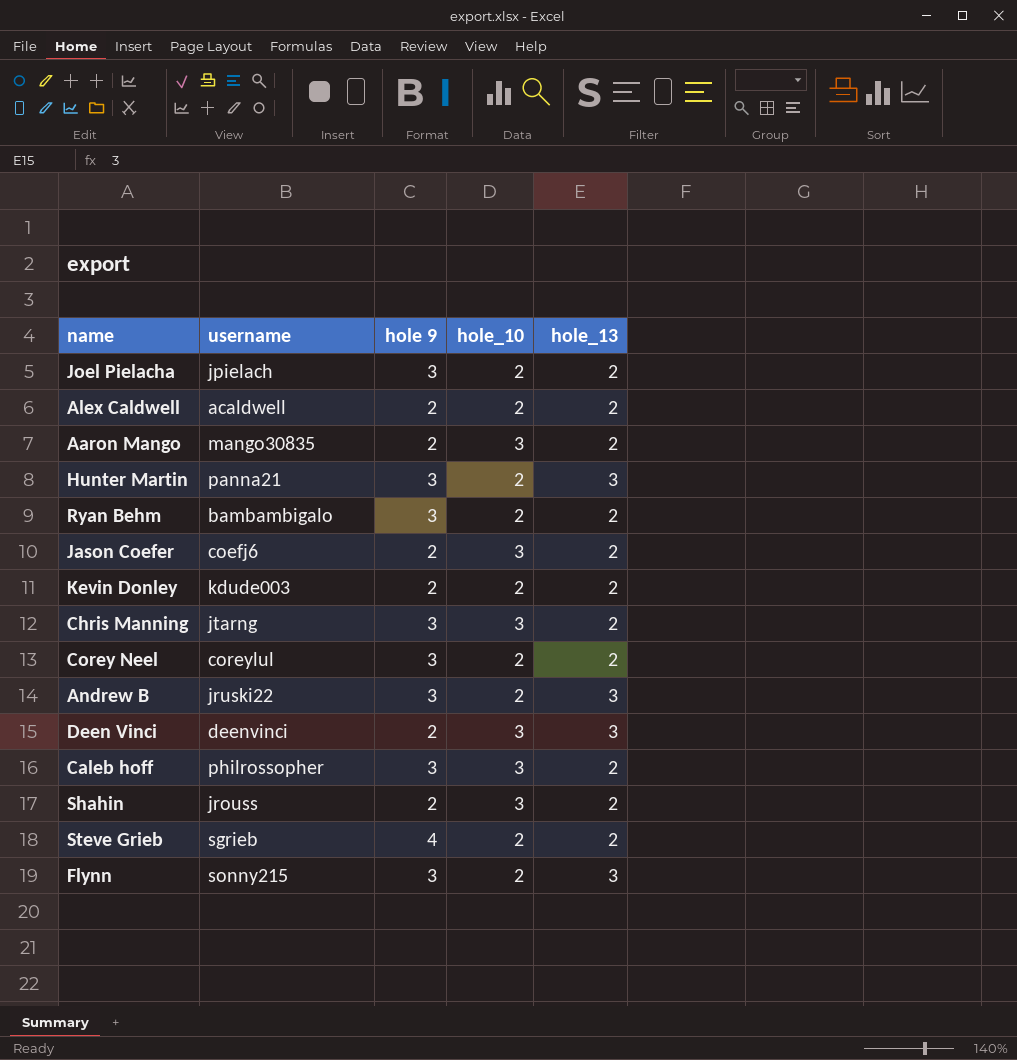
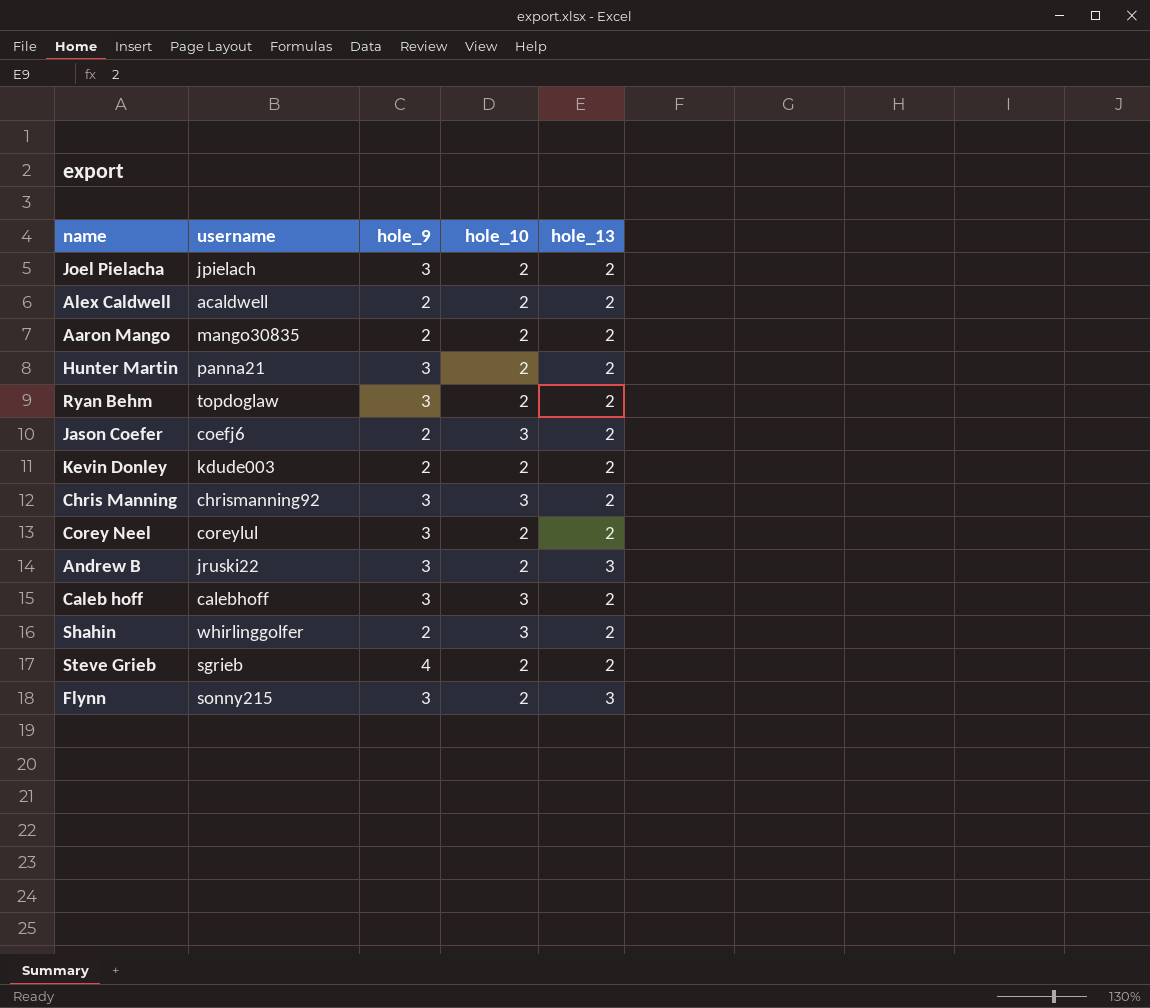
column name: hole 9 -> hole_9
row Deen Vinci: deenvinci | 2 | 3 | 3 -> none
Aaron Mango | hole_10: 3 -> 2
Hunter Martin | hole_13: 3 -> 2
Ryan Behm | username: bambambigalo -> topdoglaw
Chris Manning | username: jtarng -> chrismanning92
Caleb hoff | username: philrossopher -> calebhoff
Shahin | username: jrouss -> whirlinggolfer

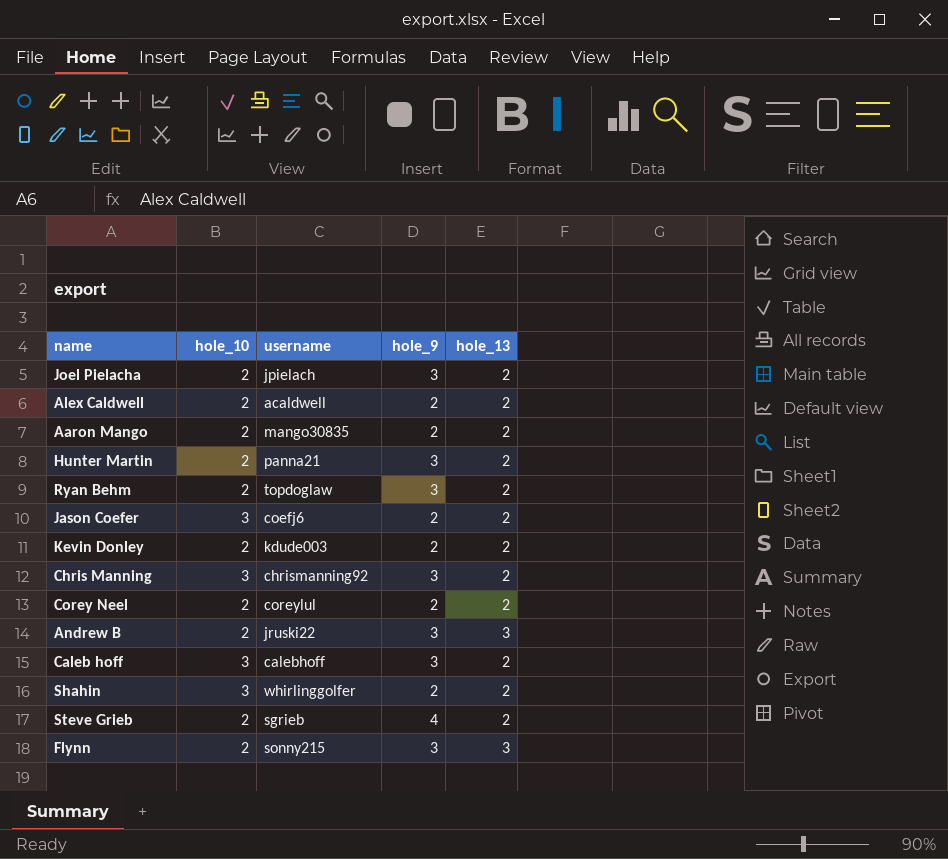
column hole_10 | position: 4 -> 2
Corey Neel | hole_9: 3 -> 2

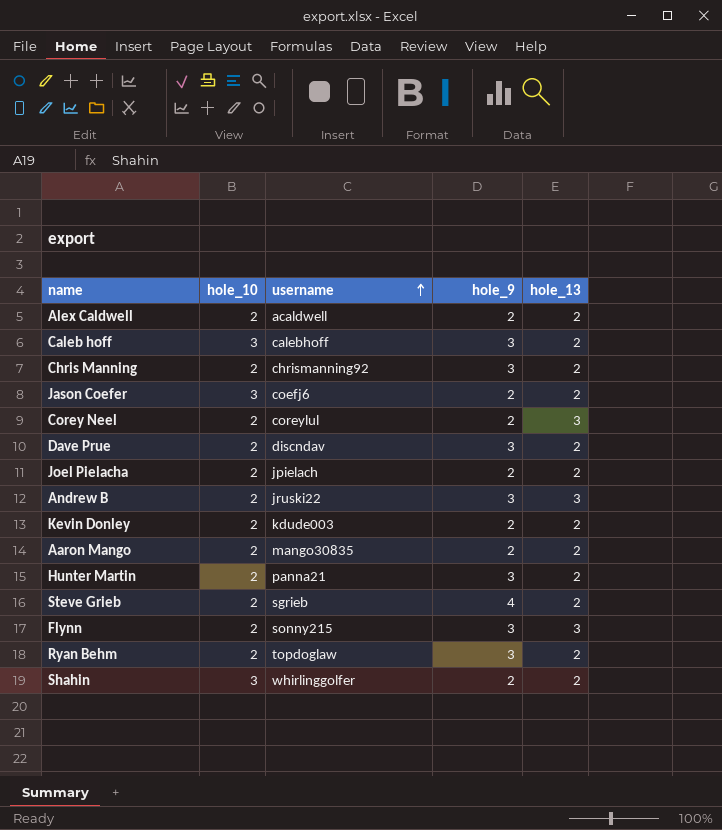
row order: none -> username ascending
Chris Manning | hole_10: 3 -> 2
Corey Neel | hole_13: 2 -> 3
row Dave Prue: none -> 2 | discndav | 3 | 2
Joel Pielacha | hole_9: 3 -> 2

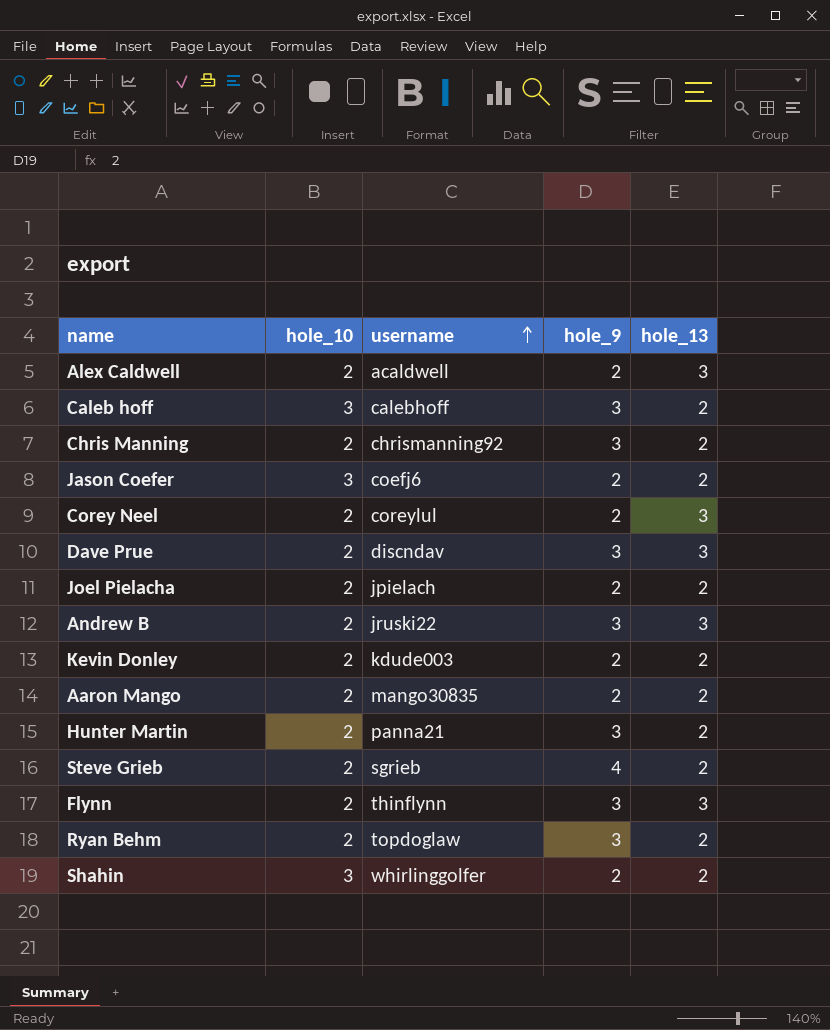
Alex Caldwell | hole_13: 2 -> 3
Dave Prue | hole_13: 2 -> 3
Flynn | username: sonny215 -> thinflynn

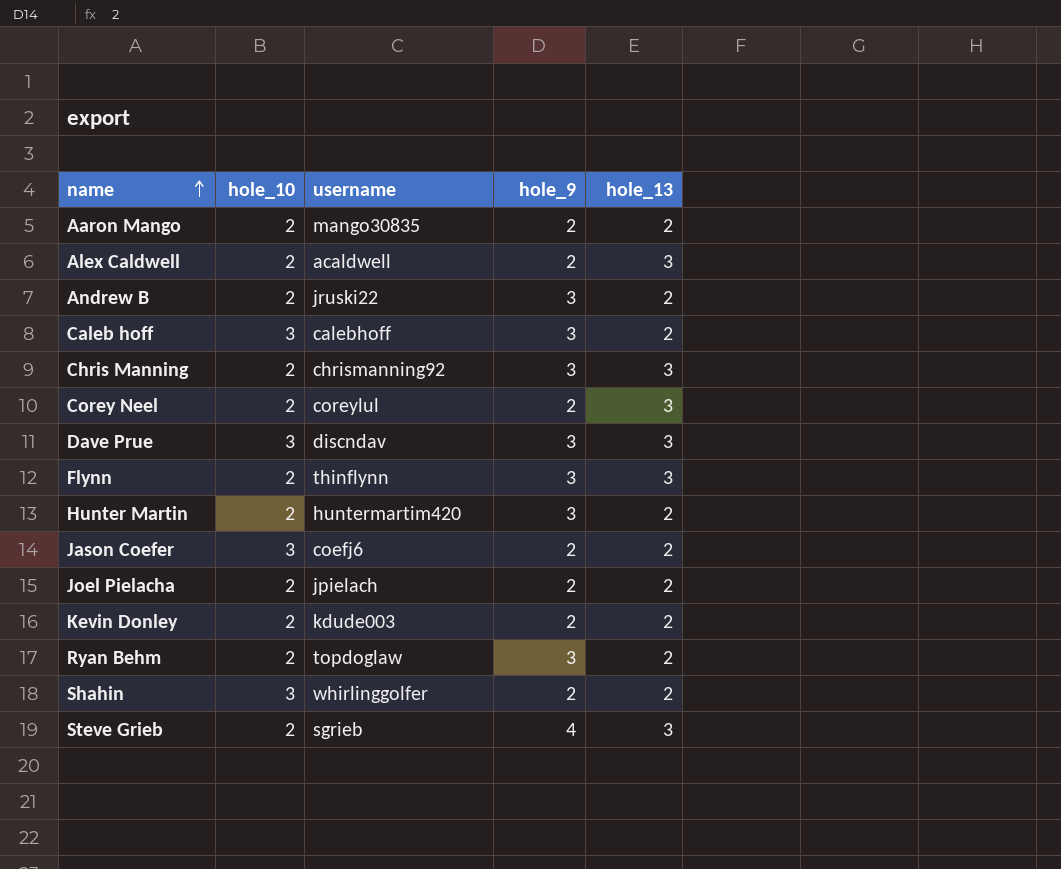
row order: username ascending -> name ascending
Andrew B | hole_13: 3 -> 2
Chris Manning | hole_13: 2 -> 3
Dave Prue | hole_10: 2 -> 3
Hunter Martin | username: panna21 -> huntermartim420
Steve Grieb | hole_13: 2 -> 3

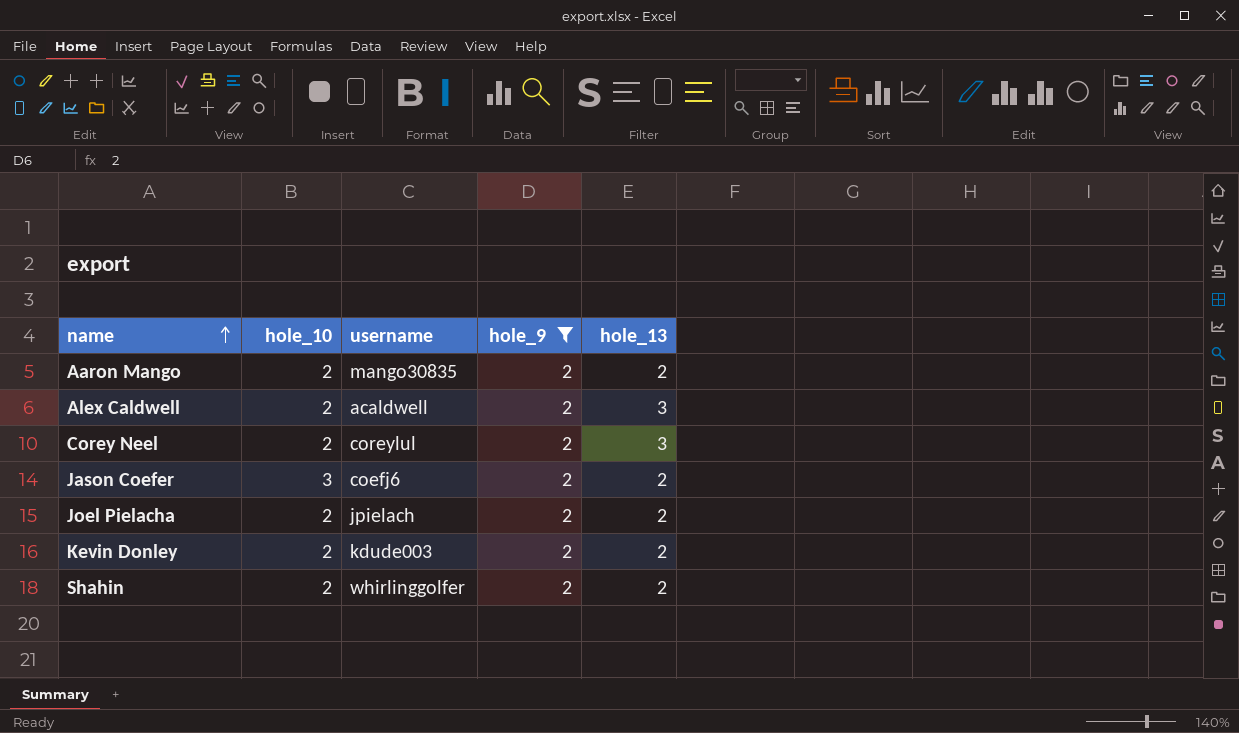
filter: none -> hole_9 = 2
Shahin | hole_10: 3 -> 2

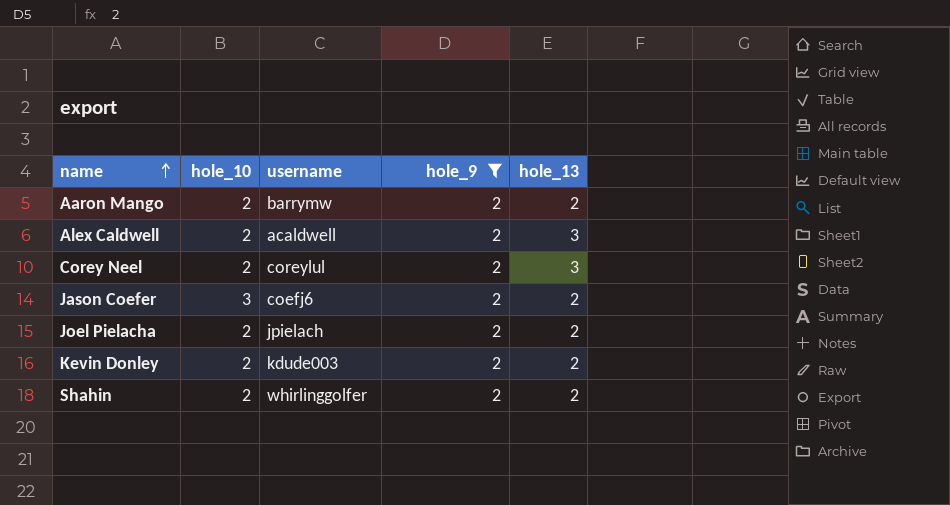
Aaron Mango | username: mango30835 -> barrymw

